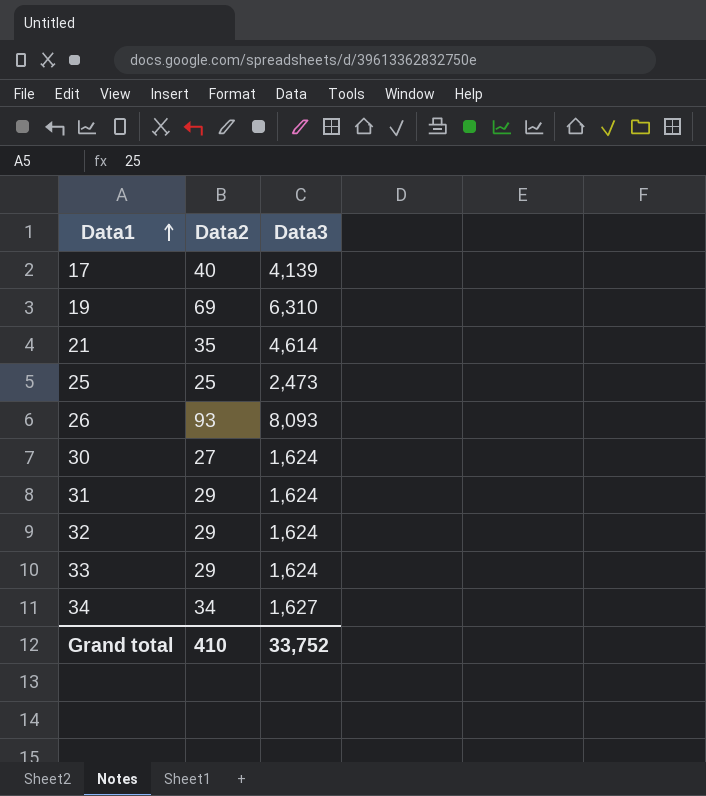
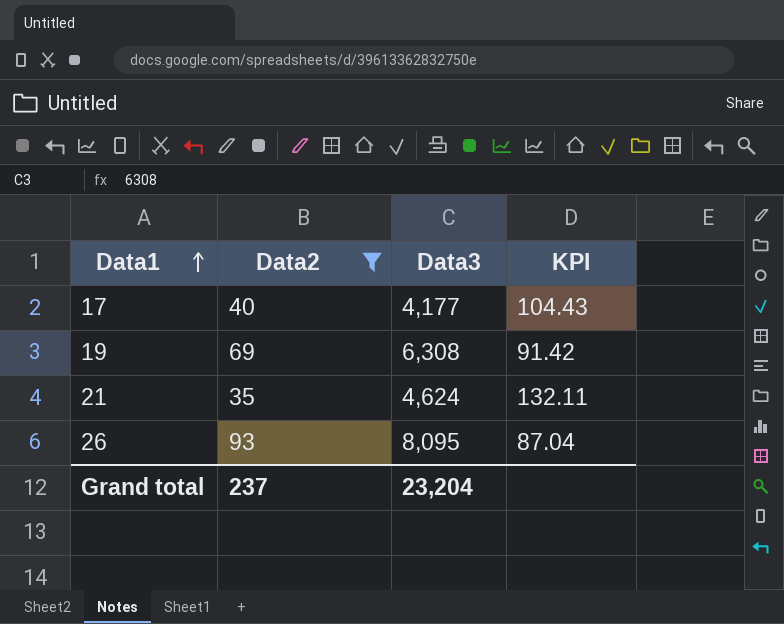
filter: none -> Data2 >= 35
column KPI | formula: none -> [Data3] / [Data2]
17 | Data3: 4,139 -> 4,177
19 | Data3: 6,310 -> 6,308
21 | Data3: 4,614 -> 4,624
26 | Data3: 8,093 -> 8,095
Grand total | Data2: 410 -> 237
Grand total | Data3: 33,752 -> 23,204

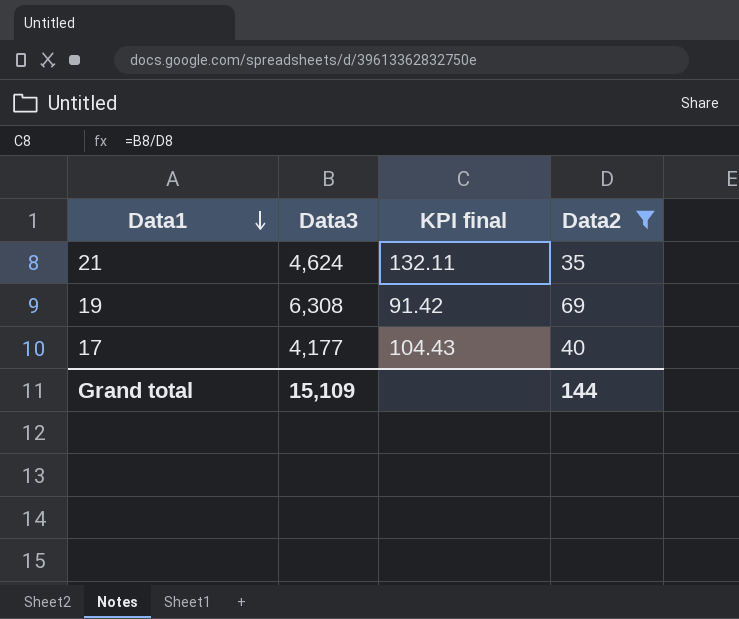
row order: Data1 ascending -> Data1 descending
column name: KPI -> KPI final
column Data2 | position: 2 -> 4
row 26: 93 | 8,095 | 87.04 -> none
Grand total | Data3: 23,204 -> 15,109
Grand total | Data2: 237 -> 144

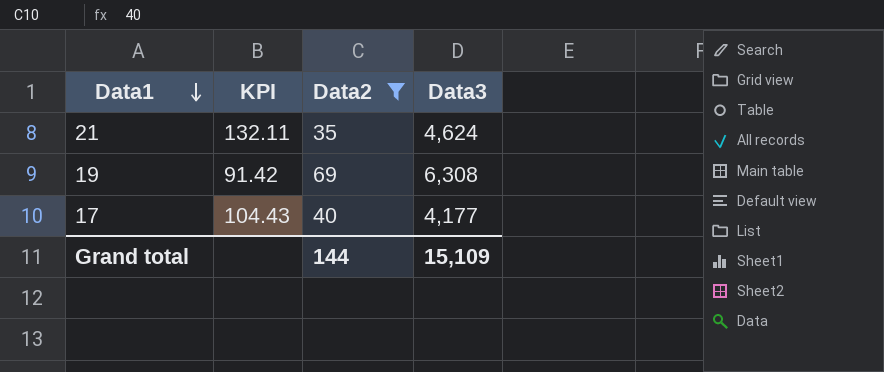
column name: KPI final -> KPI
column Data3 | position: 2 -> 4

